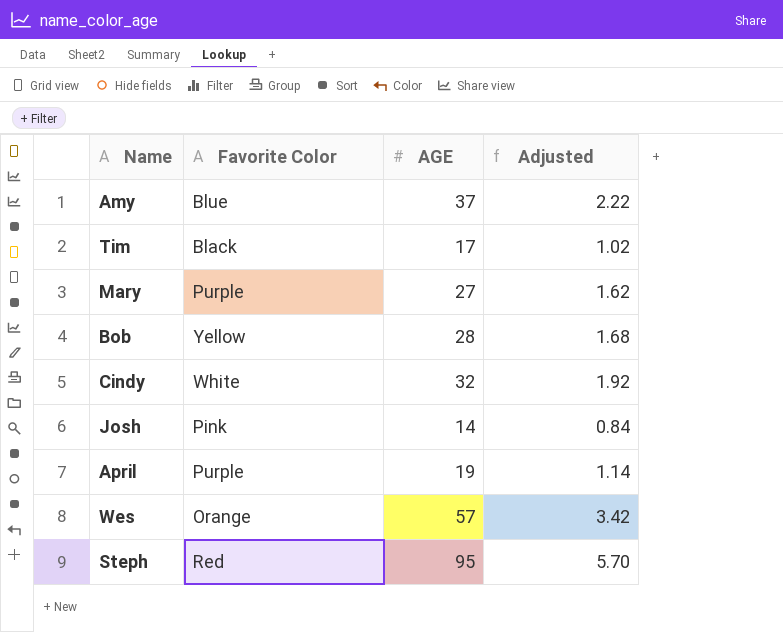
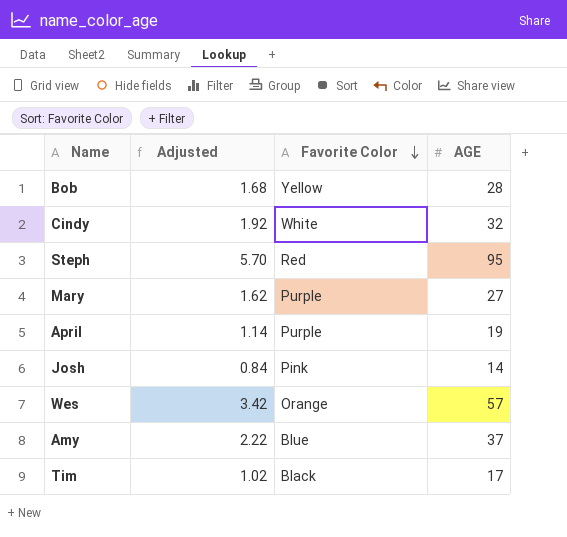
row order: none -> Favorite Color descending
column Adjusted | position: 4 -> 2

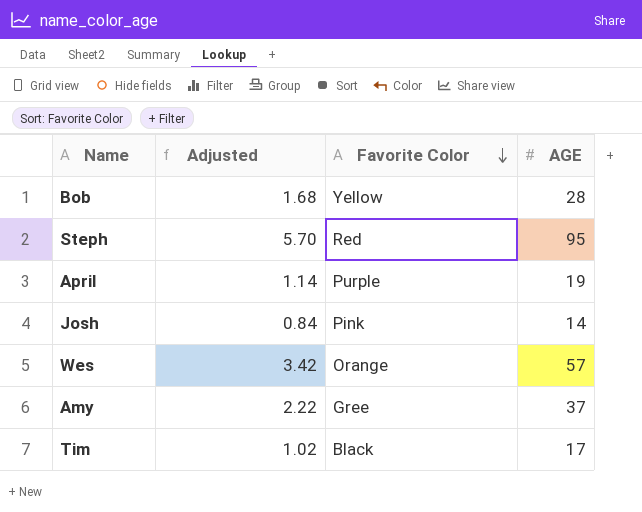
row Cindy: 1.92 | White | 32 -> none
row Mary: 1.62 | Purple | 27 -> none
Amy | Favorite Color: Blue -> Gree

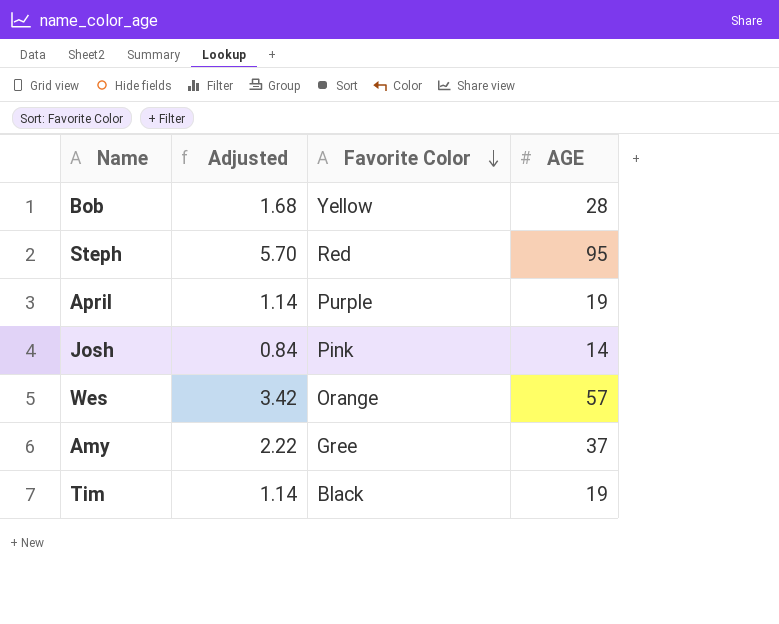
Tim | Adjusted: 1.02 -> 1.14
Tim | AGE: 17 -> 19

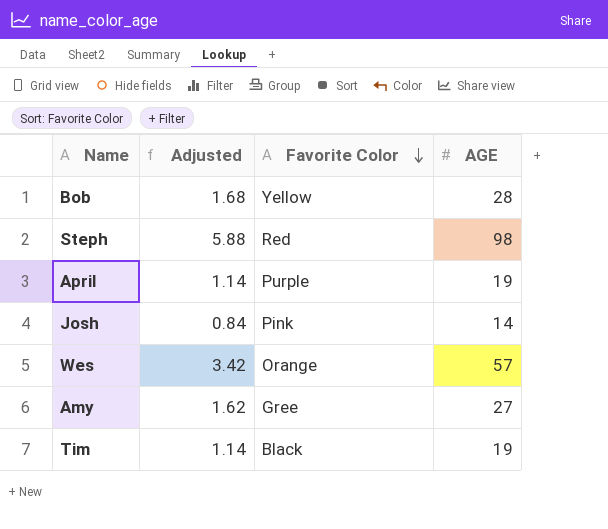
Steph | Adjusted: 5.70 -> 5.88
Steph | AGE: 95 -> 98
Amy | Adjusted: 2.22 -> 1.62
Amy | AGE: 37 -> 27

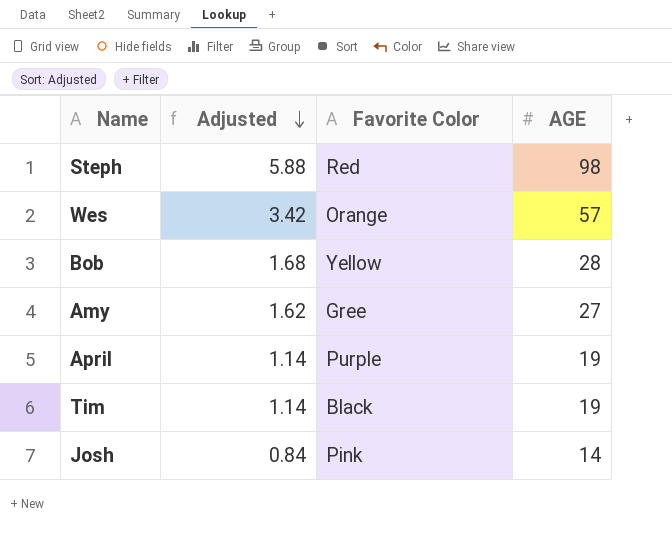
row order: Favorite Color descending -> Adjusted descending

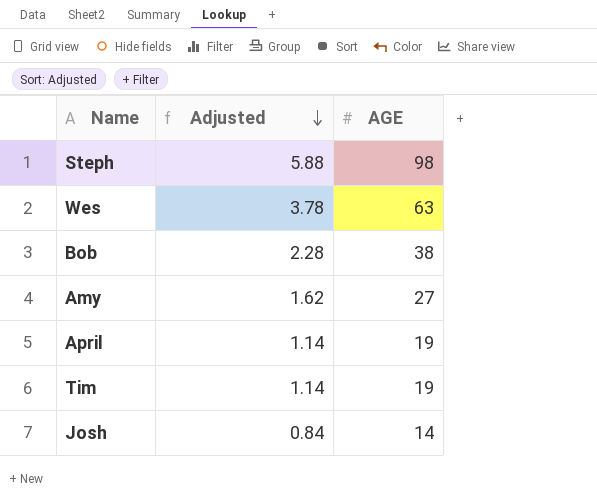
column Favorite Color | position: 3 -> none
Wes | Adjusted: 3.42 -> 3.78
Wes | AGE: 57 -> 63
Bob | Adjusted: 1.68 -> 2.28
Bob | AGE: 28 -> 38

